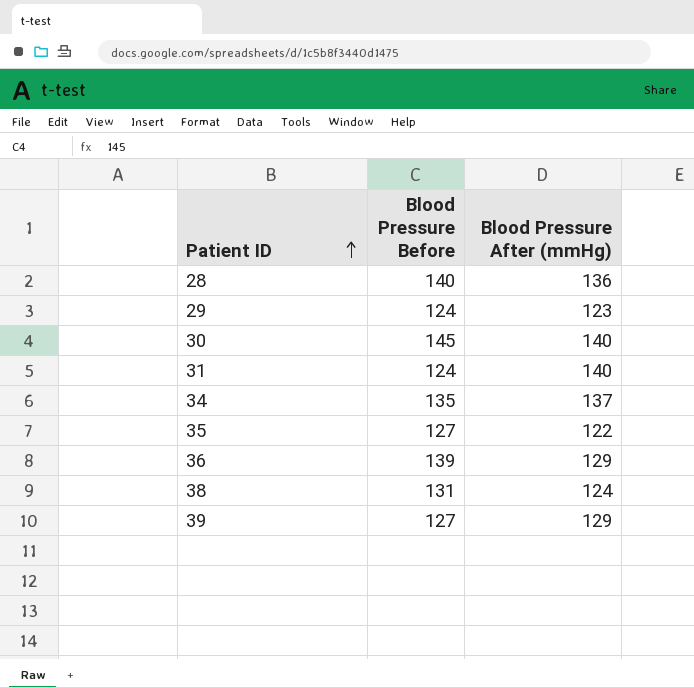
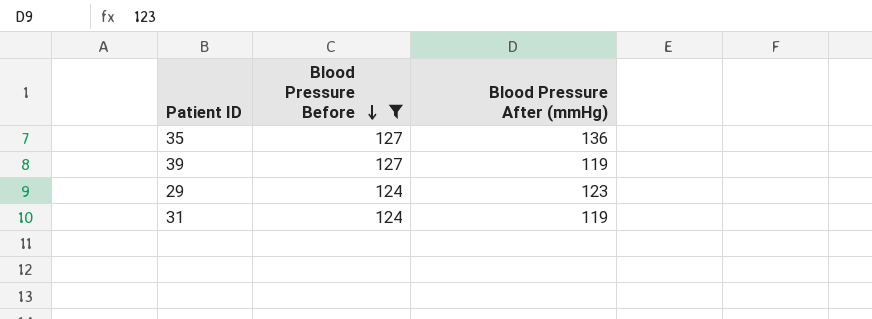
filter: none -> Blood Pressure Before <= 127
row order: Patient ID ascending -> Blood Pressure Before descending
35 | Blood Pressure After (mmHg): 122 -> 136
39 | Blood Pressure After (mmHg): 129 -> 119
31 | Blood Pressure After (mmHg): 140 -> 119

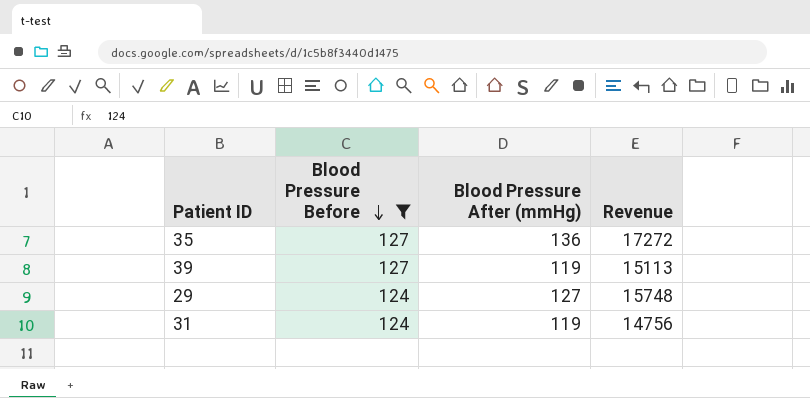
column Revenue | formula: none -> [Blood Pressure Before] * [Blood Pressure After (mmHg)]
29 | Blood Pressure After (mmHg): 123 -> 127

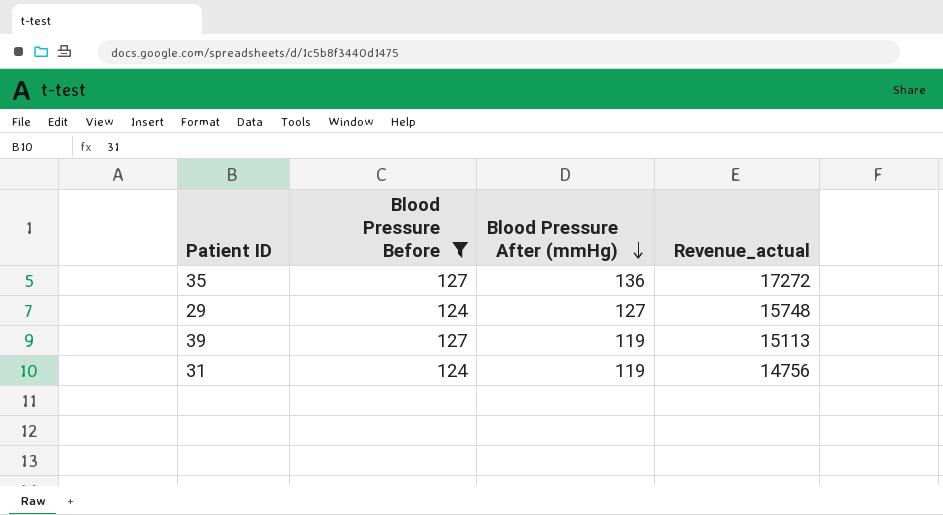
row order: Blood Pressure Before descending -> Blood Pressure After (mmHg) descending
column name: Revenue -> Revenue_actual

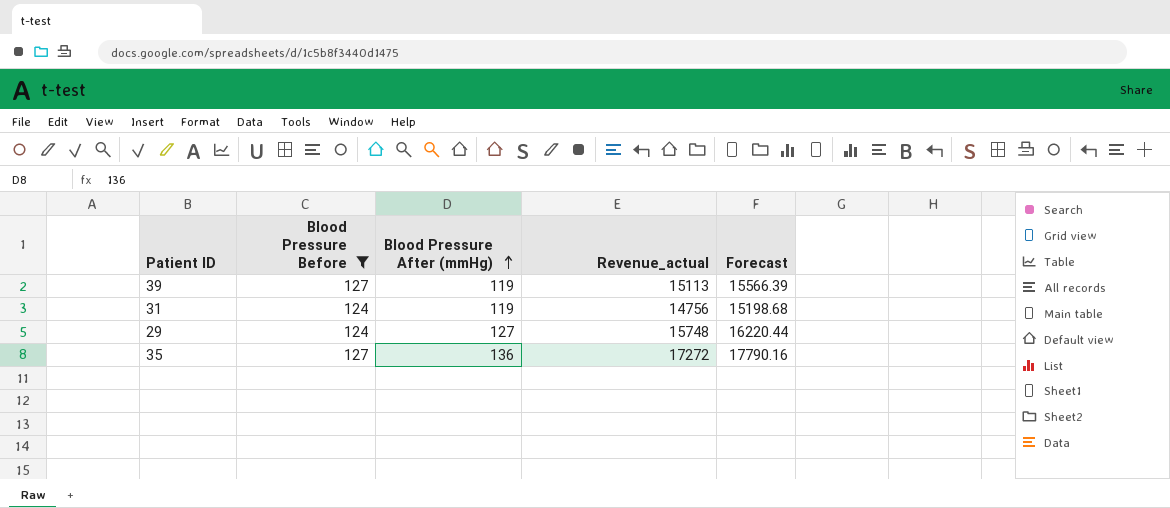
row order: Blood Pressure After (mmHg) descending -> Blood Pressure After (mmHg) ascending
column Forecast | formula: none -> [Revenue_actual] * 1.03

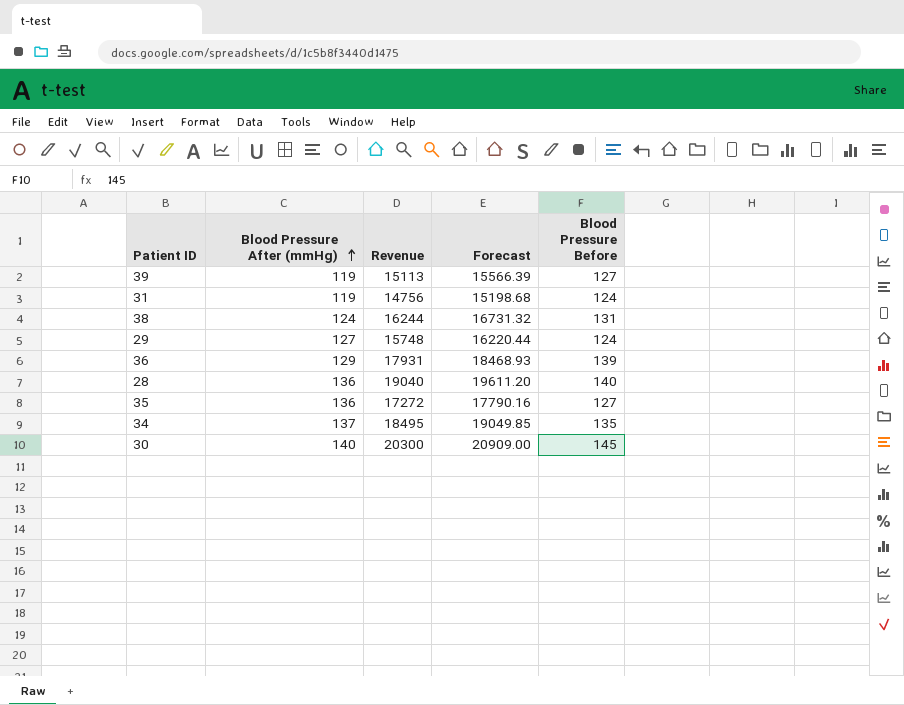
filter: Blood Pressure Before <= 127 -> none
column name: Revenue_actual -> Revenue
column Blood Pressure Before | position: 2 -> 5

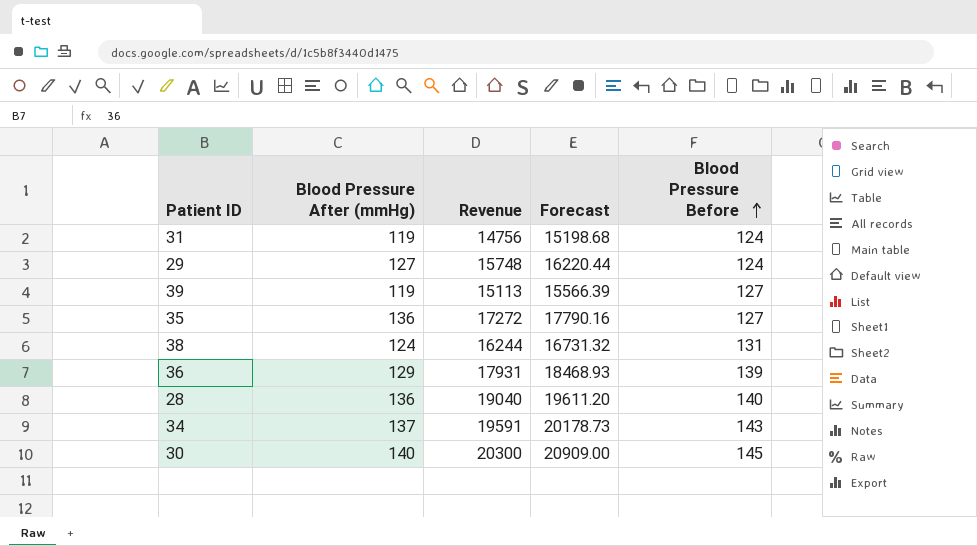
row order: Blood Pressure After (mmHg) ascending -> Blood Pressure Before ascending
34 | Revenue: 18495 -> 19591
34 | Forecast: 19049.85 -> 20178.73
34 | Blood Pressure Before: 135 -> 143

